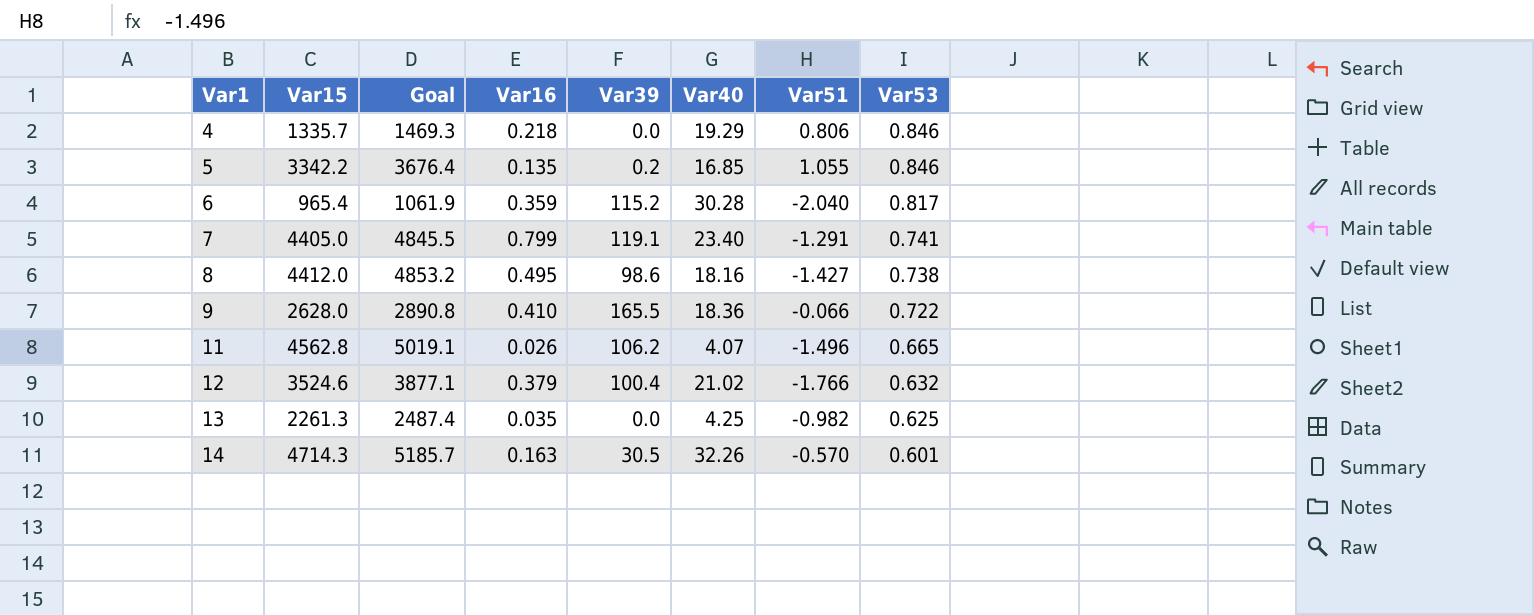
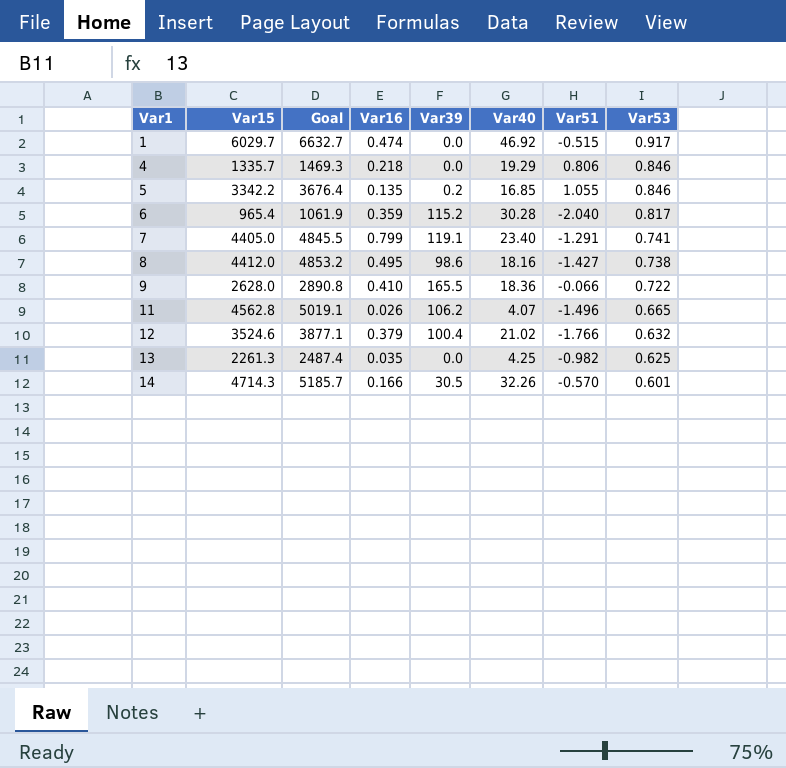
row 1: none -> 6029.7 | 6632.7 | 0.474 | 0.0 | 46.92 | -0.515 | 0.917
14 | Var16: 0.163 -> 0.166

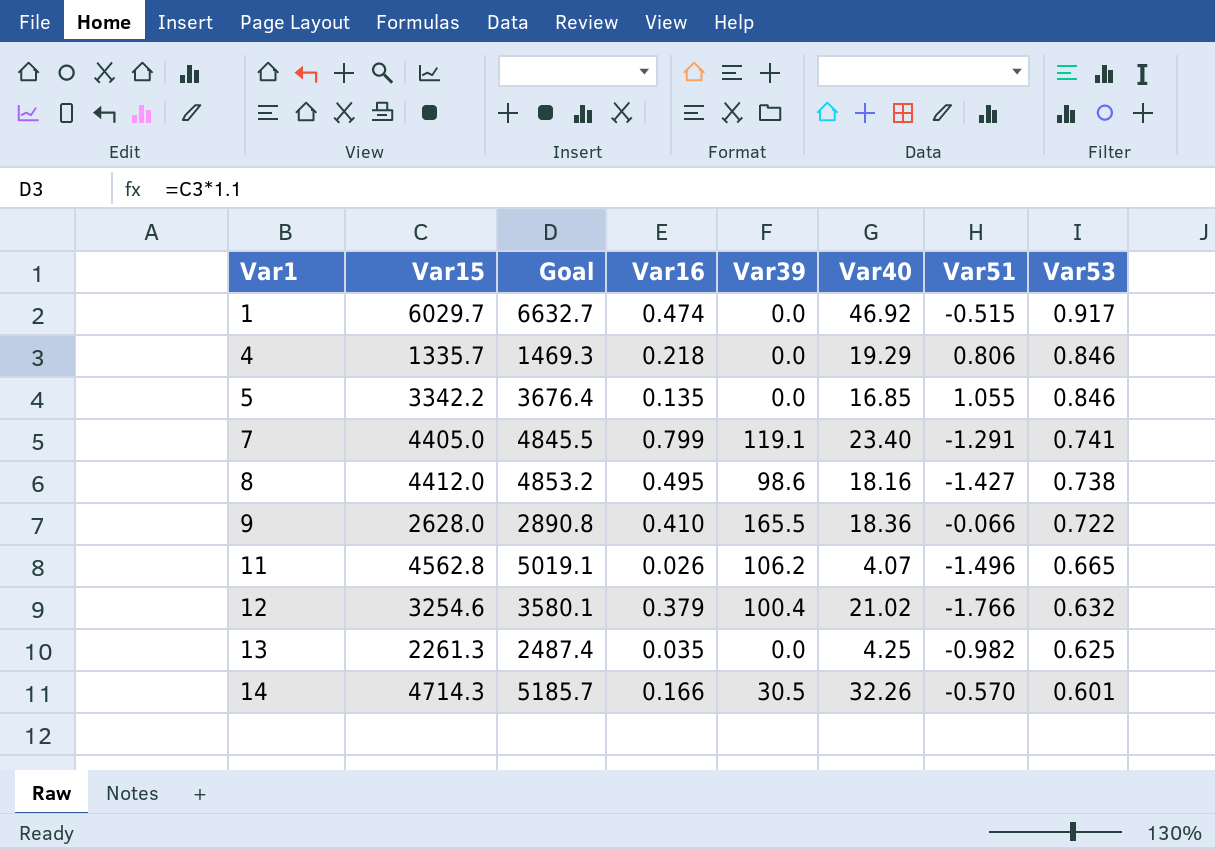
row 6: 965.4 | 1061.9 | 0.359 | 115.2 | 30.28 | -2.040 | 0.817 -> none
5 | Var39: 0.2 -> 0.0
12 | Var15: 3524.6 -> 3254.6
12 | Goal: 3877.1 -> 3580.1

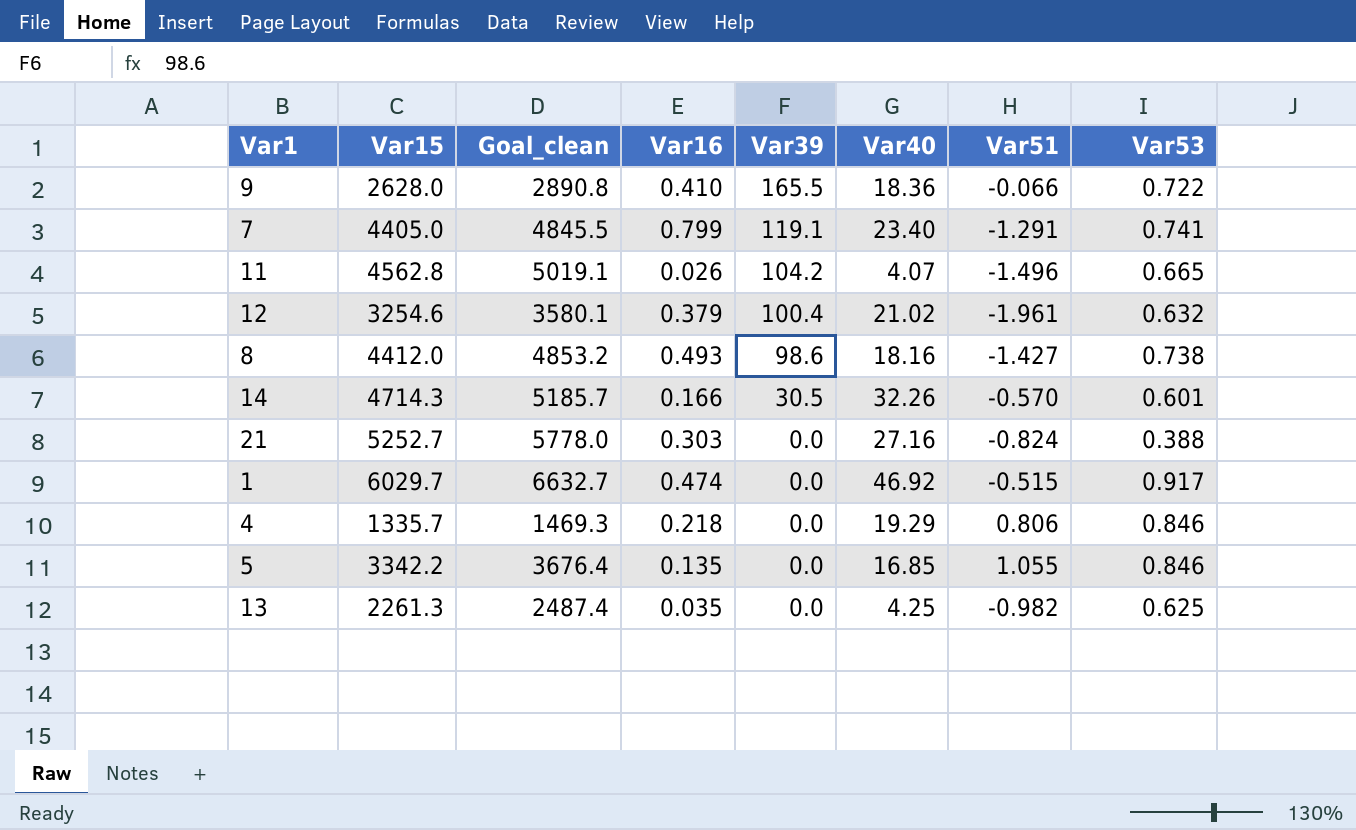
row order: Var1 ascending -> Var39 descending
column name: Goal -> Goal_clean
11 | Var39: 106.2 -> 104.2
12 | Var51: -1.766 -> -1.961
8 | Var16: 0.495 -> 0.493
row 21: none -> 5252.7 | 5778.0 | 0.303 | 0.0 | 27.16 | -0.824 | 0.388

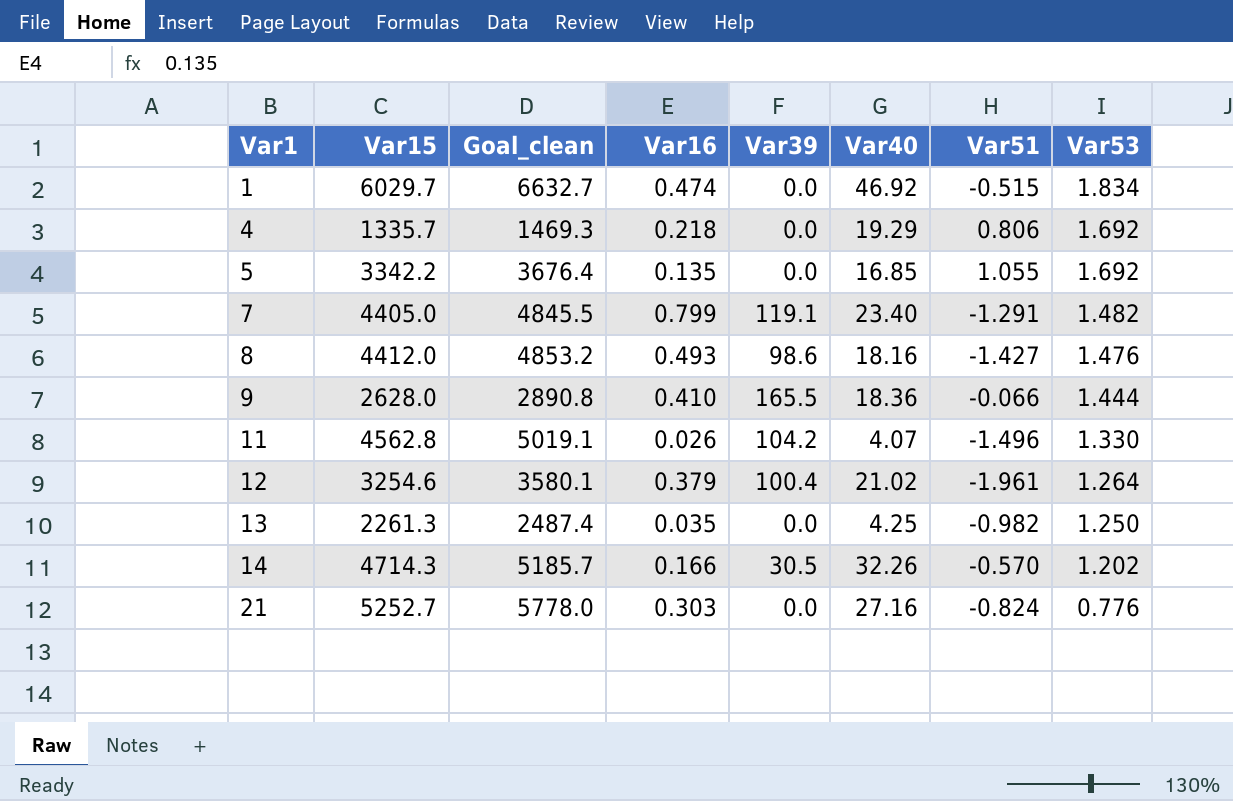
row order: Var39 descending -> Var1 ascending
1 | Var53: 0.917 -> 1.834
4 | Var53: 0.846 -> 1.692
5 | Var53: 0.846 -> 1.692
7 | Var53: 0.741 -> 1.482
8 | Var53: 0.738 -> 1.476
9 | Var53: 0.722 -> 1.444
11 | Var53: 0.665 -> 1.330
12 | Var53: 0.632 -> 1.264
13 | Var53: 0.625 -> 1.250
14 | Var53: 0.601 -> 1.202
21 | Var53: 0.388 -> 0.776

